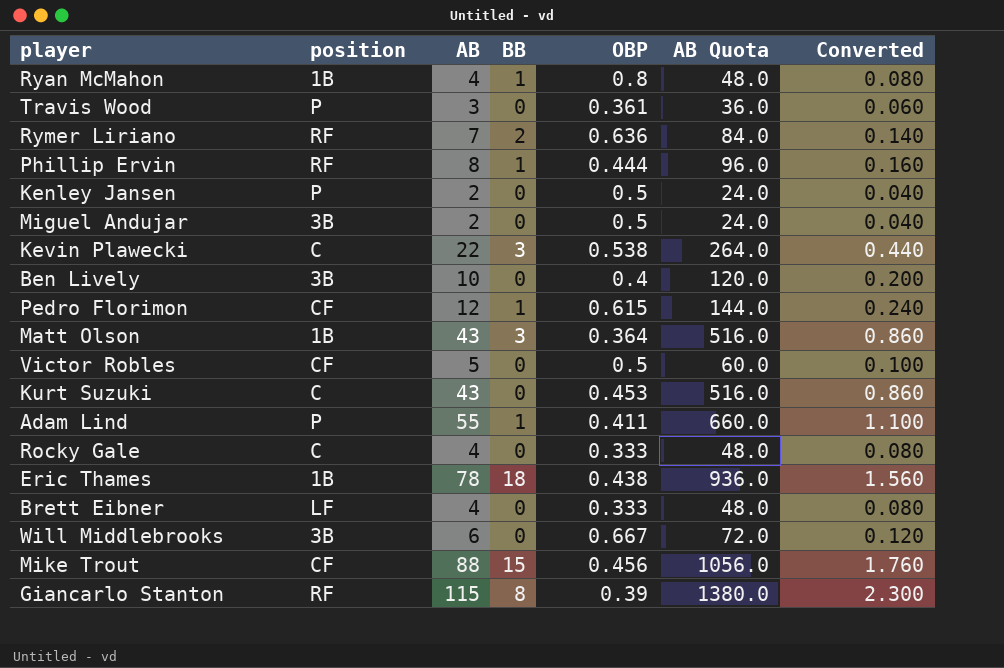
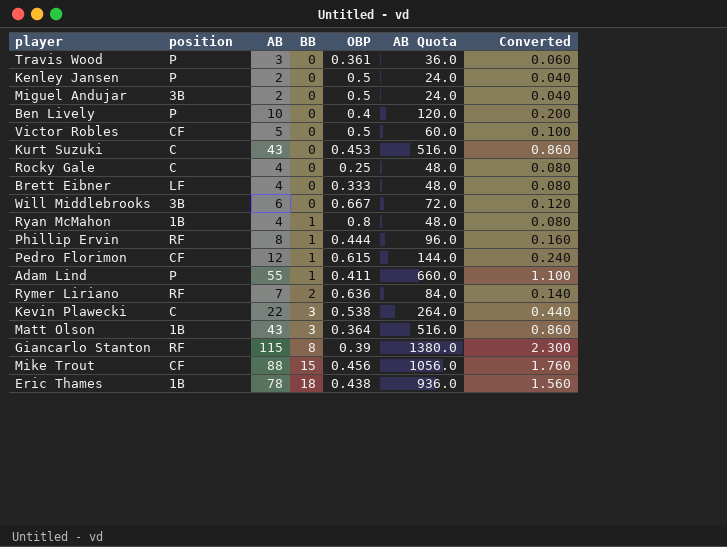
row order: none -> BB ascending
Ben Lively | position: 3B -> P
Rocky Gale | OBP: 0.333 -> 0.25

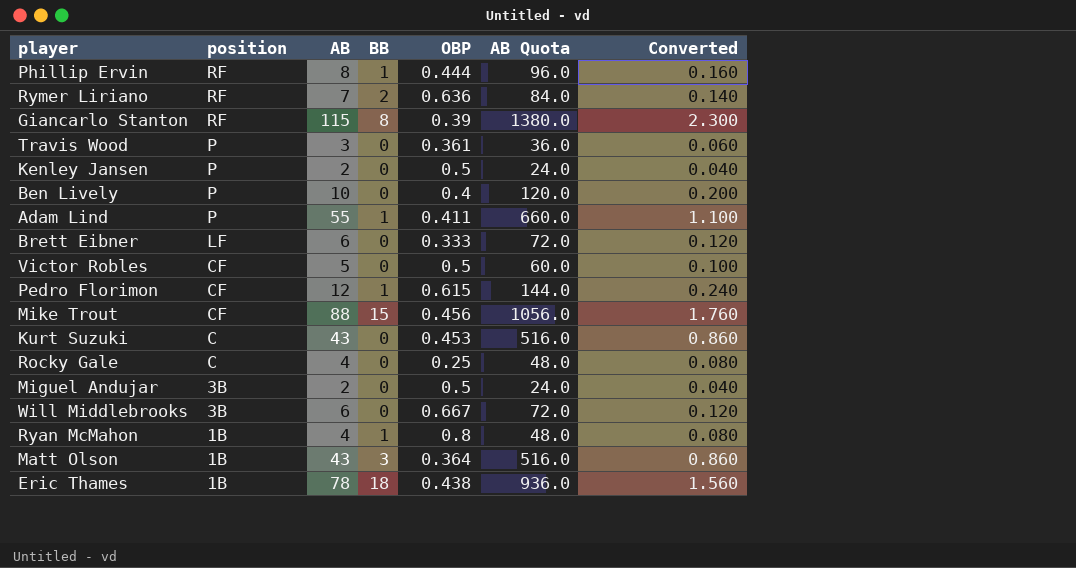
row order: BB ascending -> position descending
row Kevin Plawecki: C | 22 | 3 | 0.538 | 264.0 | 0.440 -> none
Brett Eibner | AB: 4 -> 6
Brett Eibner | AB Quota: 48.0 -> 72.0
Brett Eibner | Converted: 0.080 -> 0.120

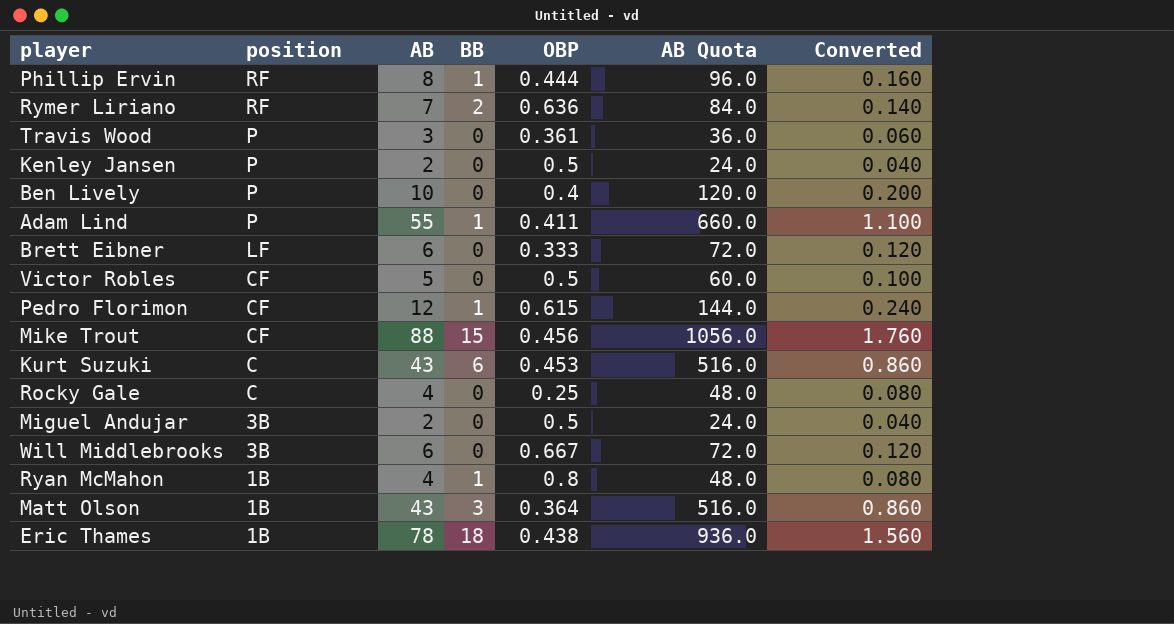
row Giancarlo Stanton: RF | 115 | 8 | 0.39 | 1380.0 | 2.300 -> none
Kurt Suzuki | BB: 0 -> 6

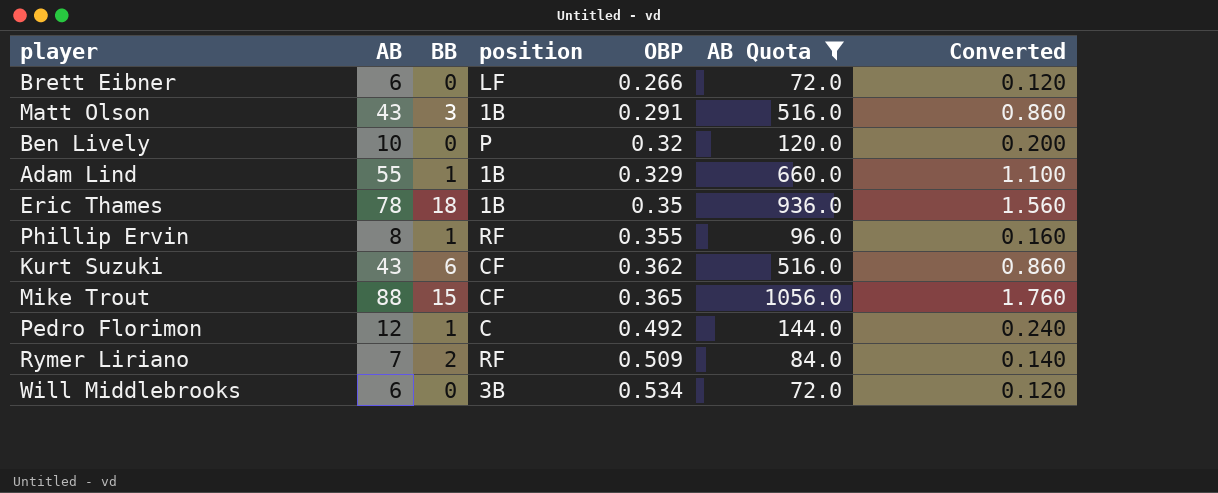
filter: none -> AB Quota >= 72.0
row order: position descending -> OBP ascending
column position | position: 2 -> 4
Brett Eibner | OBP: 0.333 -> 0.266
Matt Olson | OBP: 0.364 -> 0.291
Ben Lively | OBP: 0.4 -> 0.32
Adam Lind | position: P -> 1B
Adam Lind | OBP: 0.411 -> 0.329
Eric Thames | OBP: 0.438 -> 0.35
Phillip Ervin | OBP: 0.444 -> 0.355
Kurt Suzuki | position: C -> CF
Kurt Suzuki | OBP: 0.453 -> 0.362
Mike Trout | OBP: 0.456 -> 0.365
Pedro Florimon | position: CF -> C
Pedro Florimon | OBP: 0.615 -> 0.492
Rymer Liriano | OBP: 0.636 -> 0.509
Will Middlebrooks | OBP: 0.667 -> 0.534

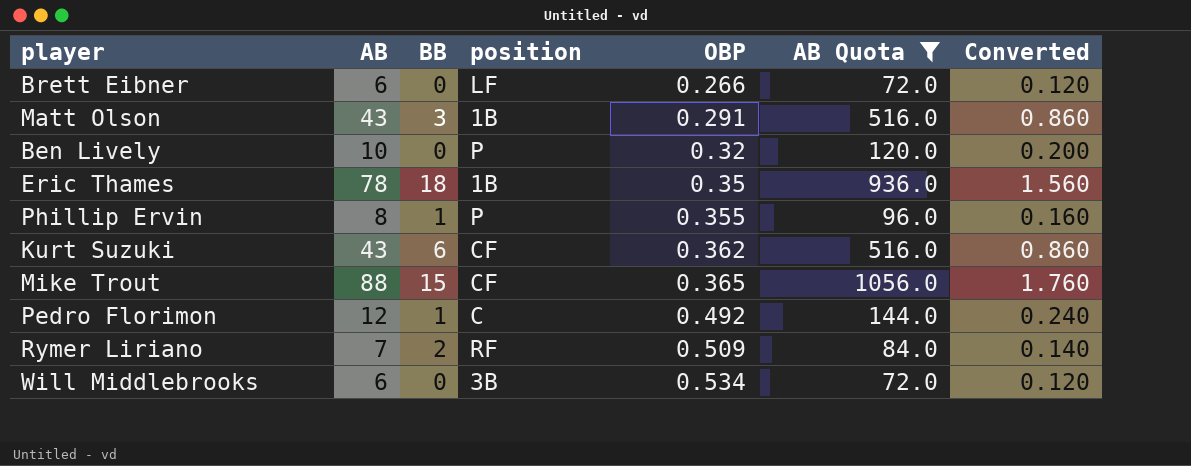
row Adam Lind: 55 | 1 | 1B | 0.329 | 660.0 | 1.100 -> none
Phillip Ervin | position: RF -> P

